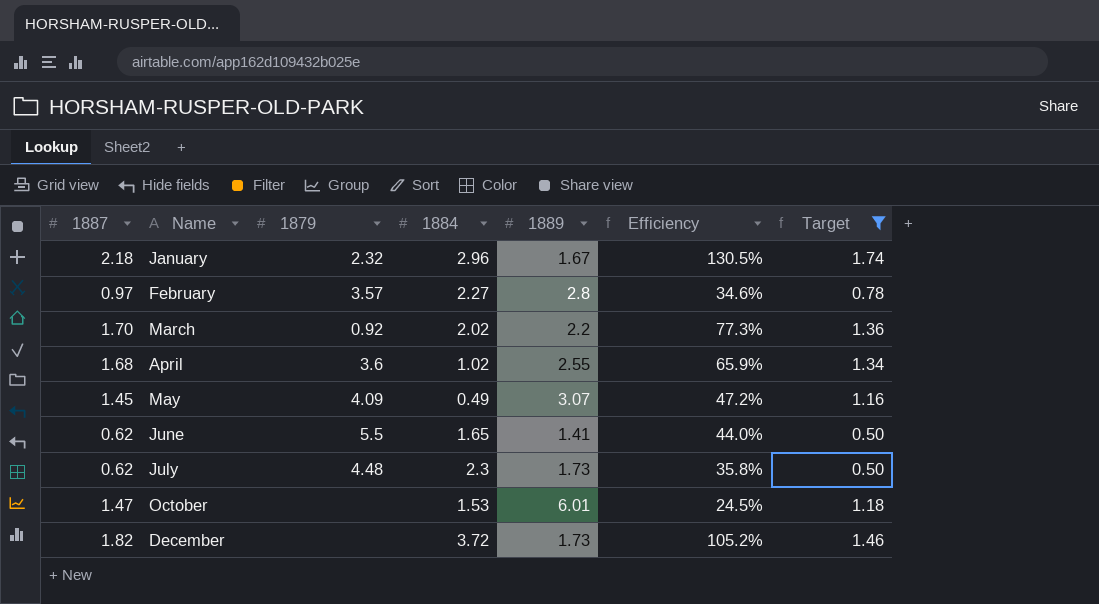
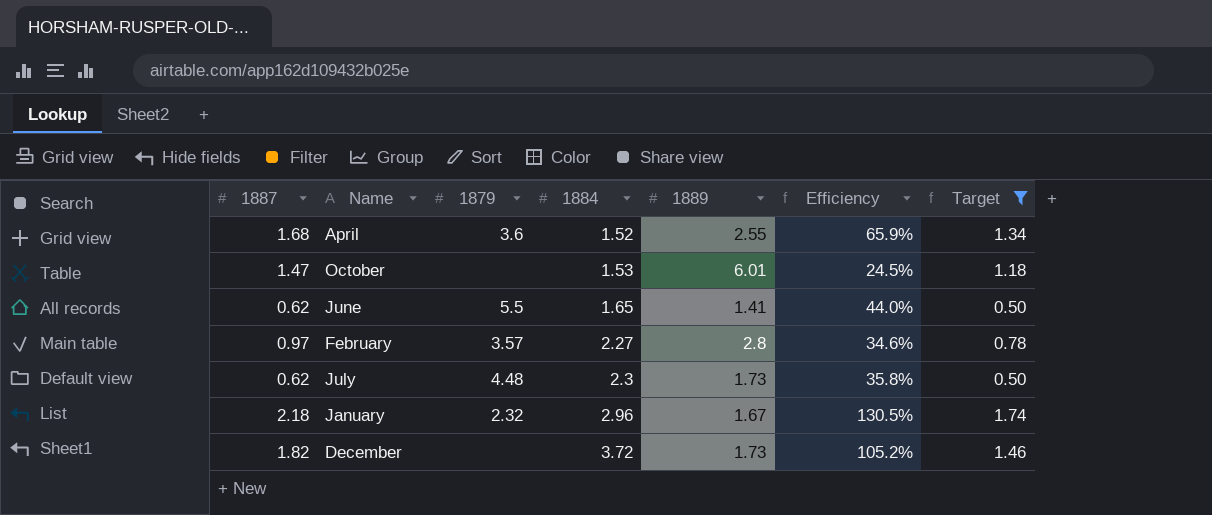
row order: Name ascending -> 1884 ascending
row March: 1.70 | 0.92 | 2.02 | 2.2 | 77.3% | 1.36 -> none
row May: 1.45 | 4.09 | 0.49 | 3.07 | 47.2% | 1.16 -> none
April | 1884: 1.02 -> 1.52

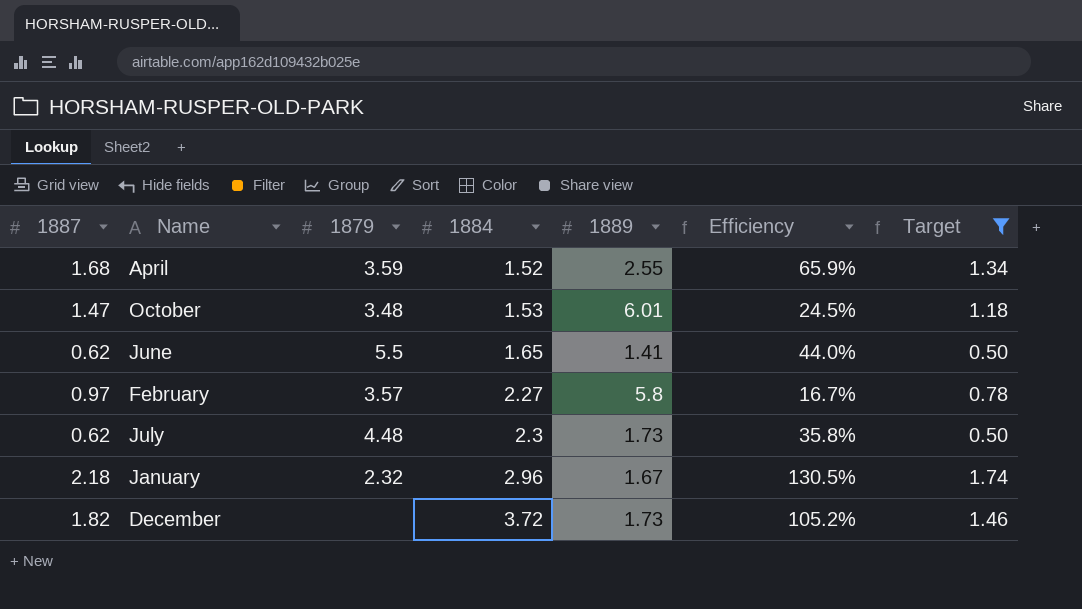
April | 1879: 3.6 -> 3.59
October | 1879: none -> 3.48
February | 1889: 2.8 -> 5.8
February | Efficiency: 34.6% -> 16.7%

